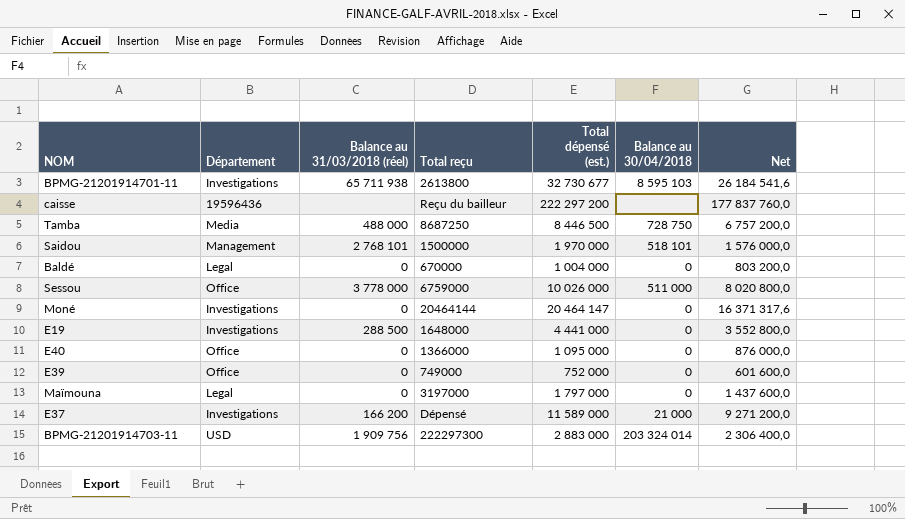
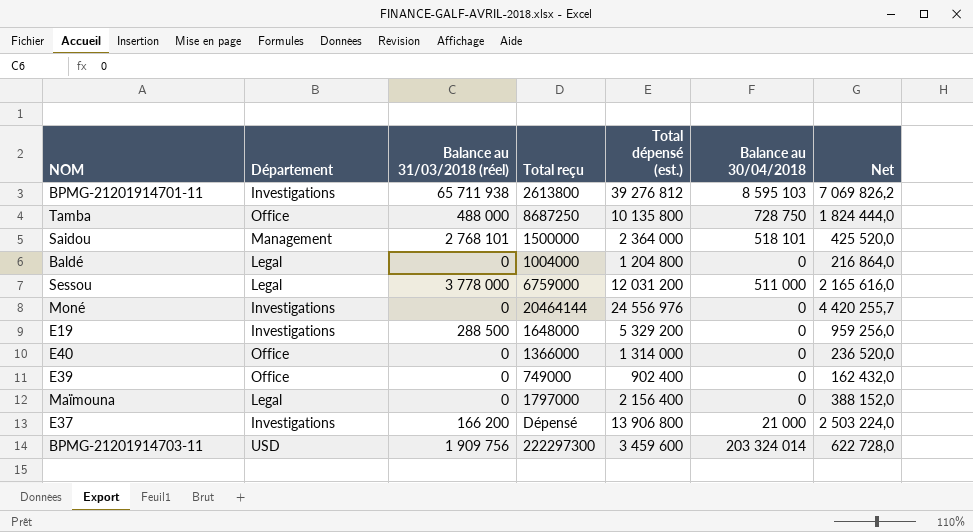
column Net | formula: [Total dépensé (est.)] * 0,8 -> [Total dépensé (est.)] * 0,18
row caisse: 19596436 | none | Reçu du bailleur | 222 297 200 | none | 177 837 760,0 -> none
BPMG-21201914701-11 | Total dépensé (est.): 32 730 677 -> 39 276 812
Tamba | Département: Media -> Office
Tamba | Total dépensé (est.): 8 446 500 -> 10 135 800
Saidou | Total dépensé (est.): 1 970 000 -> 2 364 000
Baldé | Total reçu: 670000 -> 1004000
Baldé | Total dépensé (est.): 1 004 000 -> 1 204 800
Sessou | Département: Office -> Legal
Sessou | Total dépensé (est.): 10 026 000 -> 12 031 200
Moné | Total dépensé (est.): 20 464 147 -> 24 556 976
E19 | Total dépensé (est.): 4 441 000 -> 5 329 200
E40 | Total dépensé (est.): 1 095 000 -> 1 314 000
E39 | Total dépensé (est.): 752 000 -> 902 400
Maïmouna | Total reçu: 3197000 -> 1797000
Maïmouna | Total dépensé (est.): 1 797 000 -> 2 156 400
E37 | Total dépensé (est.): 11 589 000 -> 13 906 800
BPMG-21201914703-11 | Total dépensé (est.): 2 883 000 -> 3 459 600

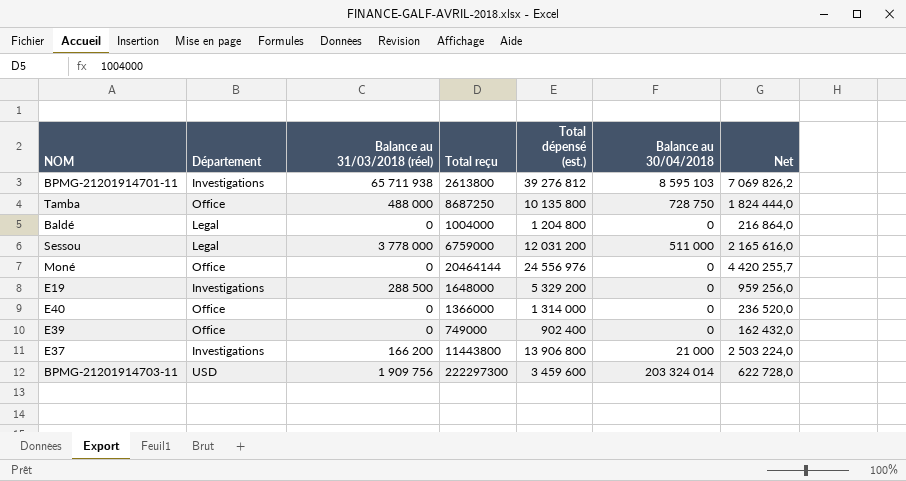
row Saidou: Management | 2 768 101 | 1500000 | 2 364 000 | 518 101 | 425 520,0 -> none
row Maïmouna: Legal | 0 | 1797000 | 2 156 400 | 0 | 388 152,0 -> none
Moné | Département: Investigations -> Office
E37 | Total reçu: Dépensé -> 11443800

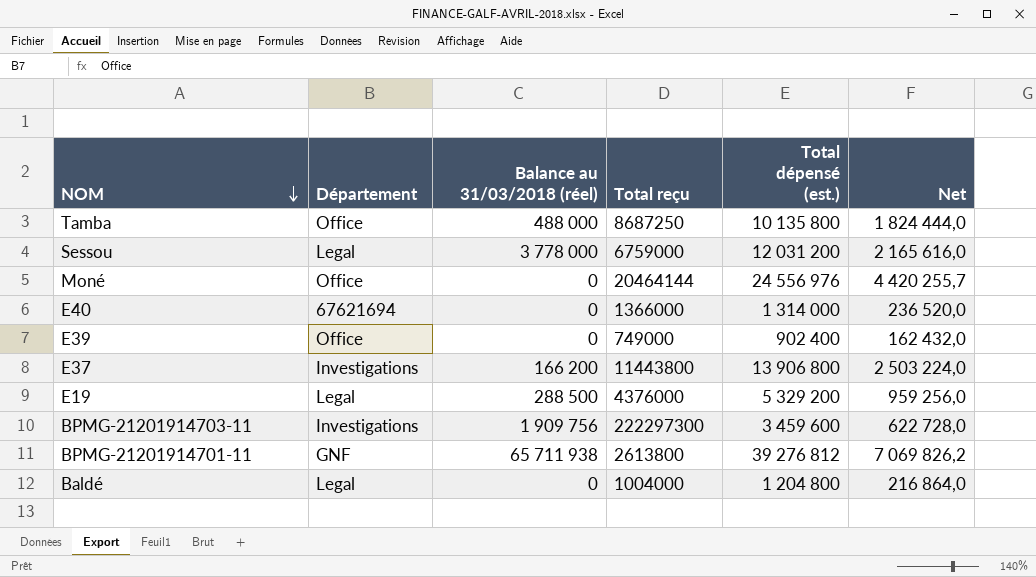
row order: none -> NOM descending
column Balance au 30/04/2018 | position: 6 -> none
E40 | Département: Office -> 67621694
E19 | Département: Investigations -> Legal
E19 | Total reçu: 1648000 -> 4376000
BPMG-21201914703-11 | Département: USD -> Investigations
BPMG-21201914701-11 | Département: Investigations -> GNF

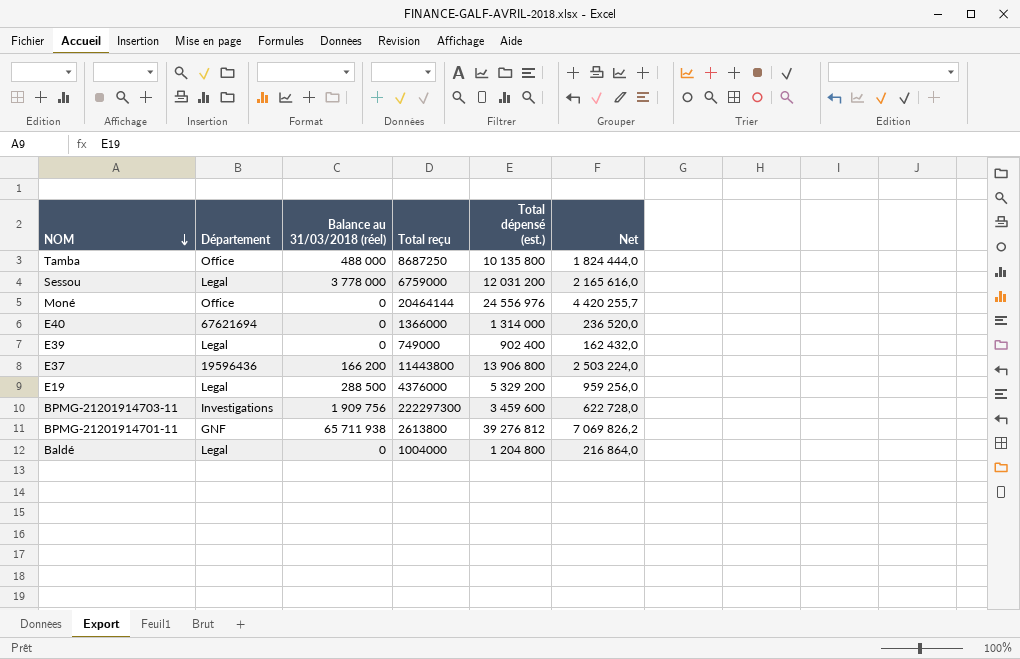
E39 | Département: Office -> Legal
E37 | Département: Investigations -> 19596436

